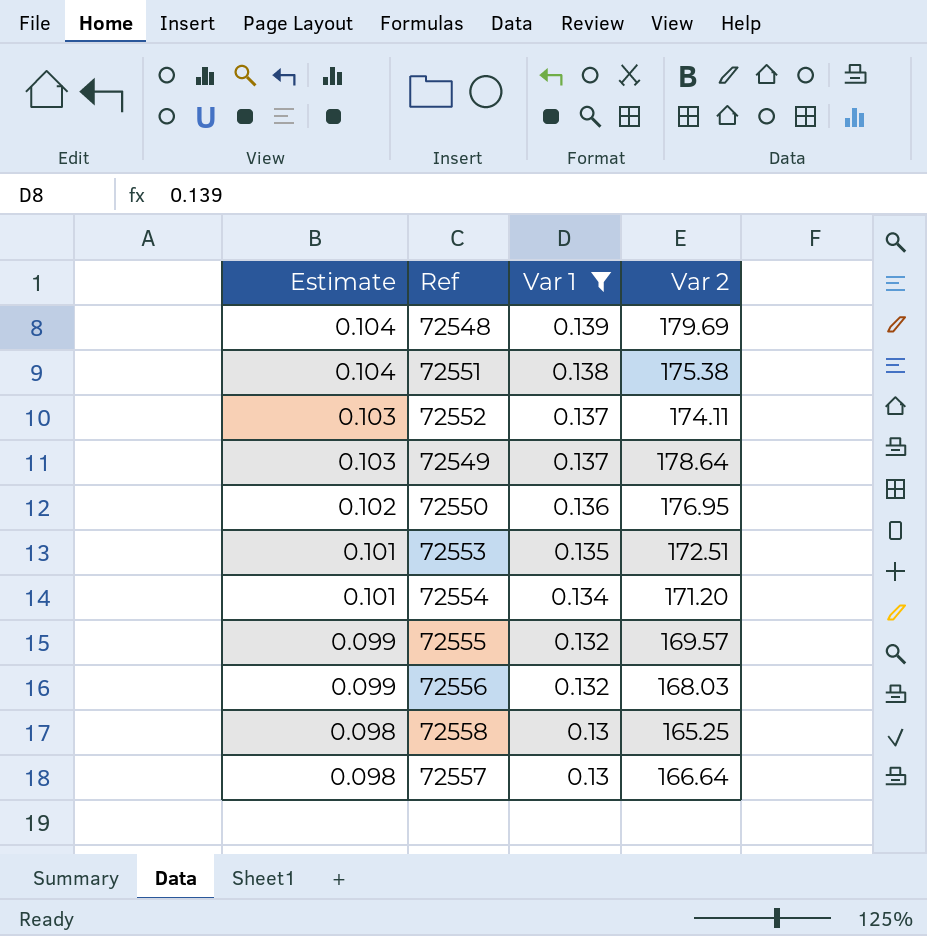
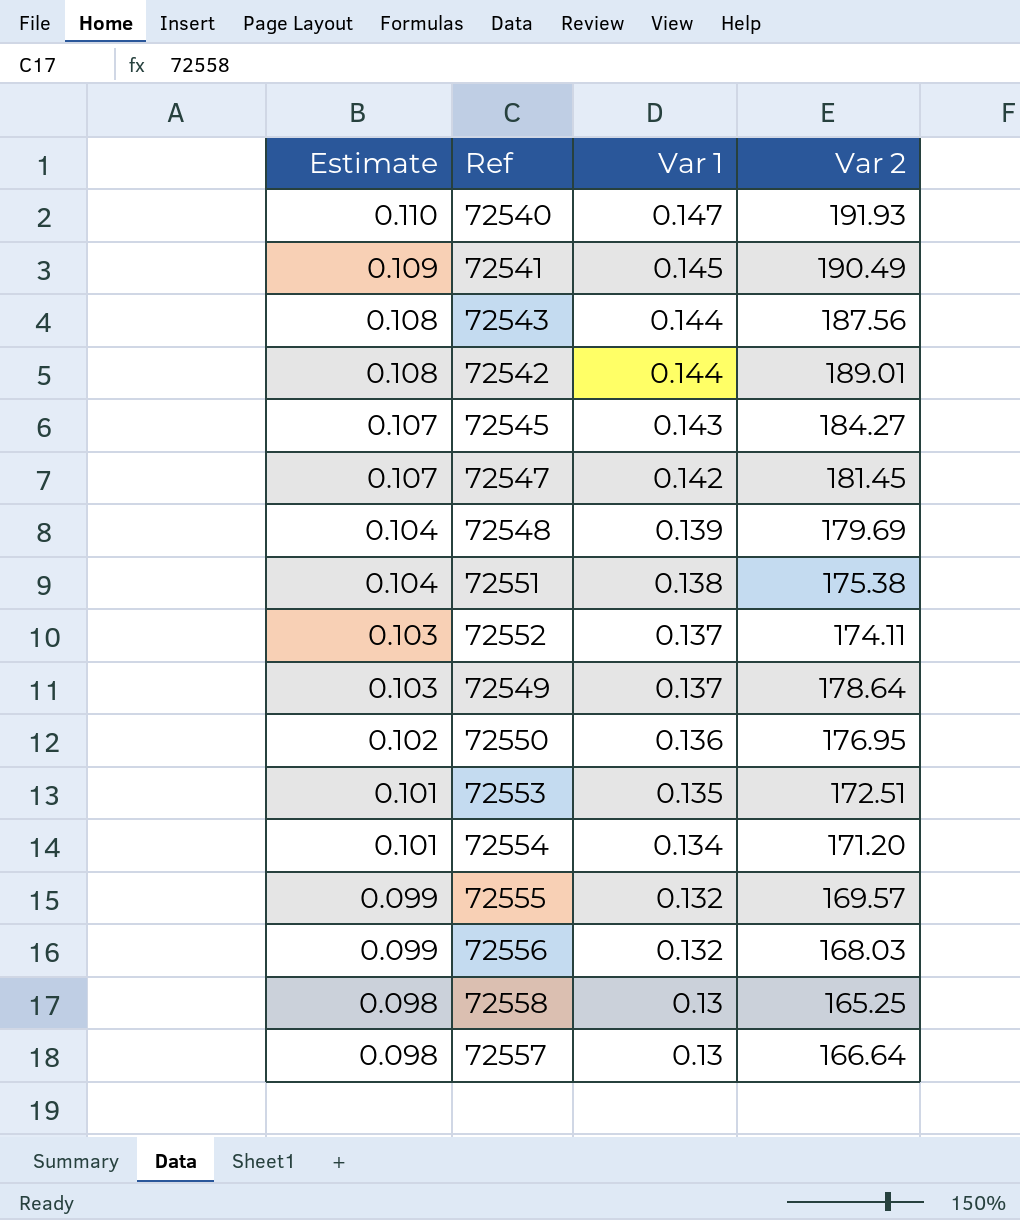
filter: Var 1 <= 0.139 -> none

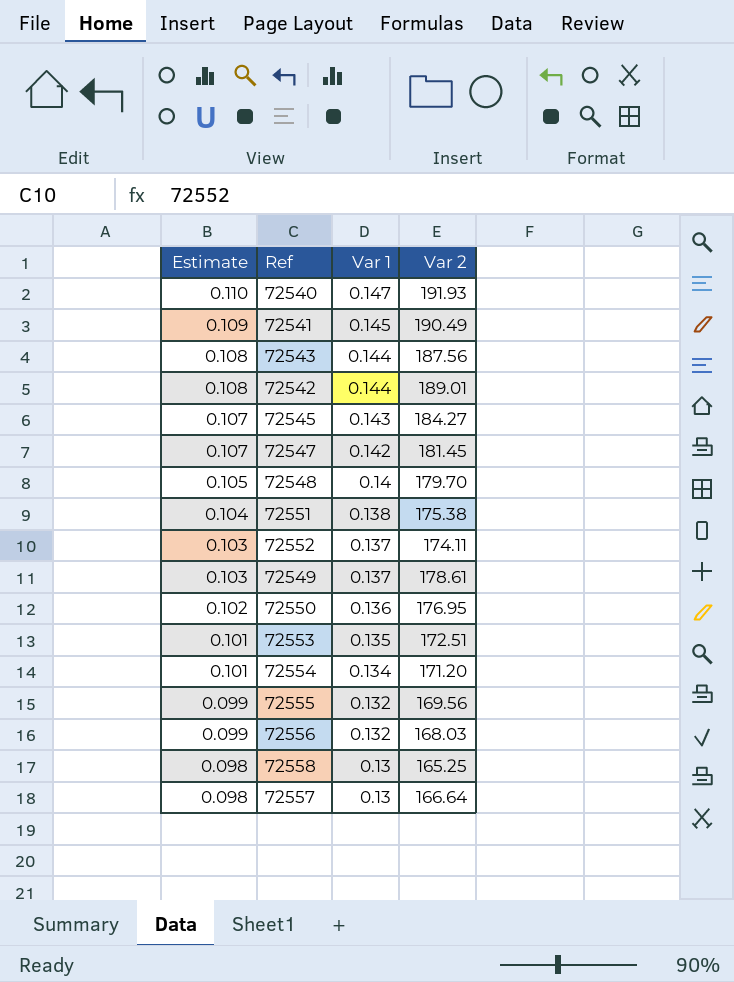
72548 | Estimate: 0.104 -> 0.105
72548 | Var 1: 0.139 -> 0.14
72548 | Var 2: 179.69 -> 179.70
72549 | Var 2: 178.64 -> 178.61
72555 | Var 2: 169.57 -> 169.56

